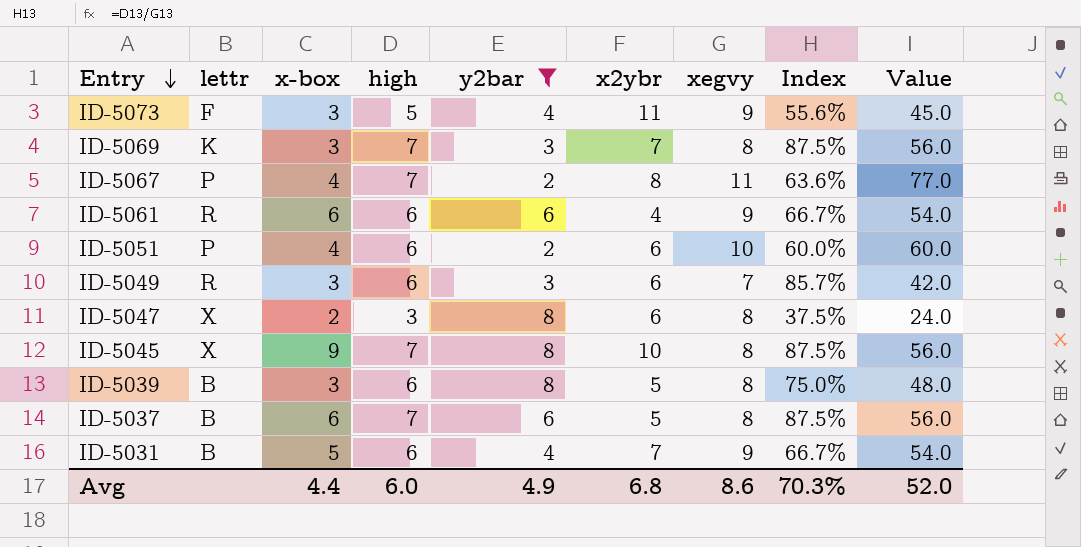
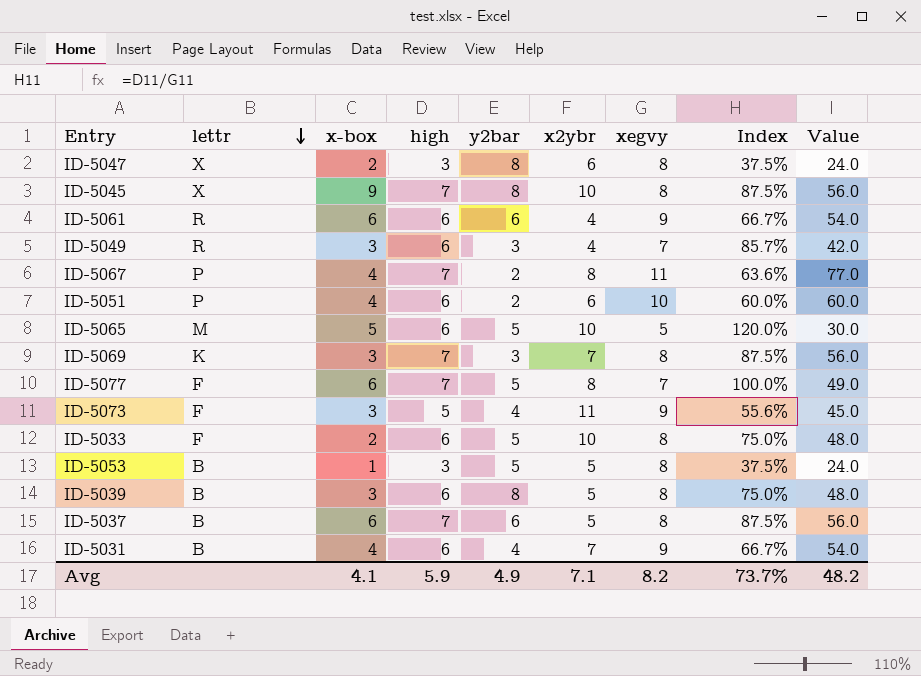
filter: y2bar != 5 -> none
row order: Entry descending -> lettr descending
ID-5049 | x2ybr: 6 -> 4
ID-5031 | x-box: 5 -> 4
Avg | x-box: 4.4 -> 4.1
Avg | high: 6.0 -> 5.9
Avg | x2ybr: 6.8 -> 7.1
Avg | xegvy: 8.6 -> 8.2
Avg | Index: 70.3% -> 73.7%
Avg | Value: 52.0 -> 48.2

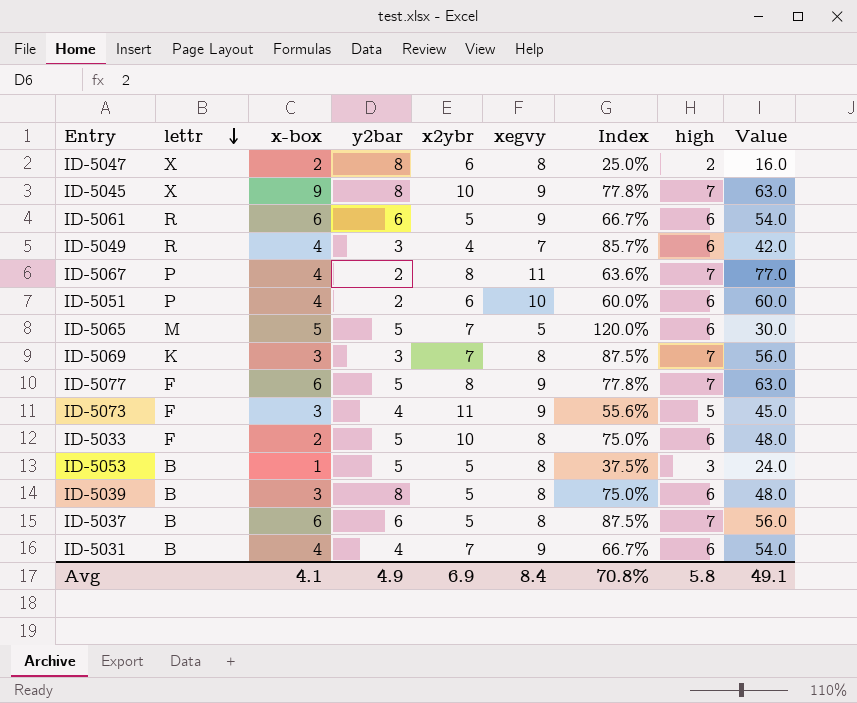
column high | position: 4 -> 8
ID-5047 | Index: 37.5% -> 25.0%
ID-5047 | high: 3 -> 2
ID-5047 | Value: 24.0 -> 16.0
ID-5045 | xegvy: 8 -> 9
ID-5045 | Index: 87.5% -> 77.8%
ID-5045 | Value: 56.0 -> 63.0
ID-5061 | x2ybr: 4 -> 5
ID-5049 | x-box: 3 -> 4
ID-5065 | x2ybr: 10 -> 7
ID-5077 | xegvy: 7 -> 9
ID-5077 | Index: 100.0% -> 77.8%
ID-5077 | Value: 49.0 -> 63.0
Avg | x2ybr: 7.1 -> 6.9
Avg | xegvy: 8.2 -> 8.4
Avg | Index: 73.7% -> 70.8%
Avg | high: 5.9 -> 5.8
Avg | Value: 48.2 -> 49.1

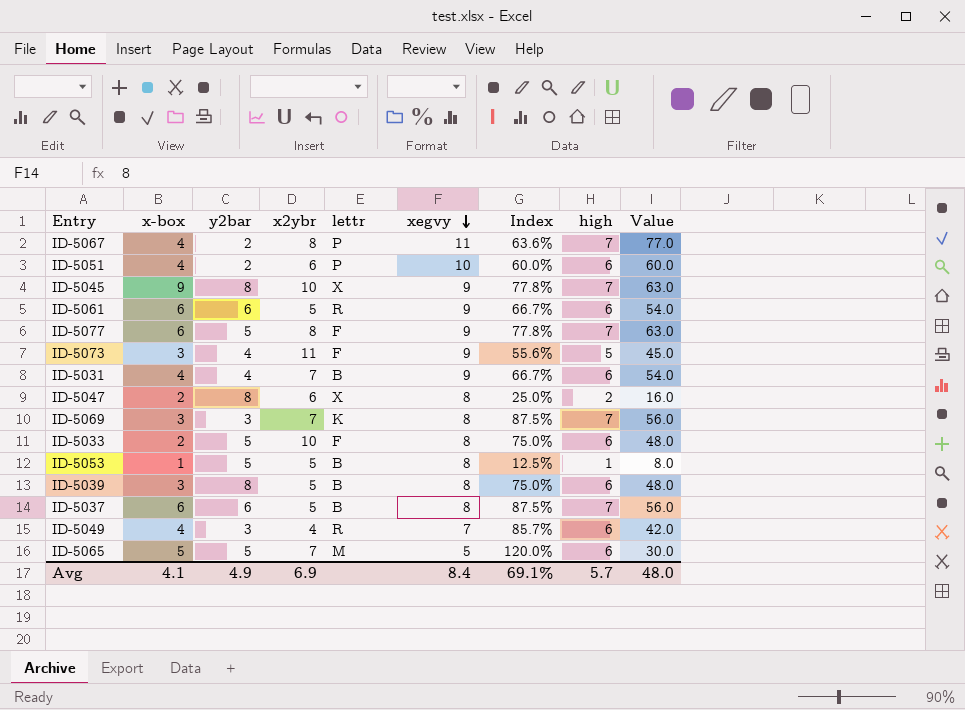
row order: lettr descending -> xegvy descending
column lettr | position: 2 -> 5
ID-5053 | Index: 37.5% -> 12.5%
ID-5053 | high: 3 -> 1
ID-5053 | Value: 24.0 -> 8.0
Avg | Index: 70.8% -> 69.1%
Avg | high: 5.8 -> 5.7
Avg | Value: 49.1 -> 48.0

